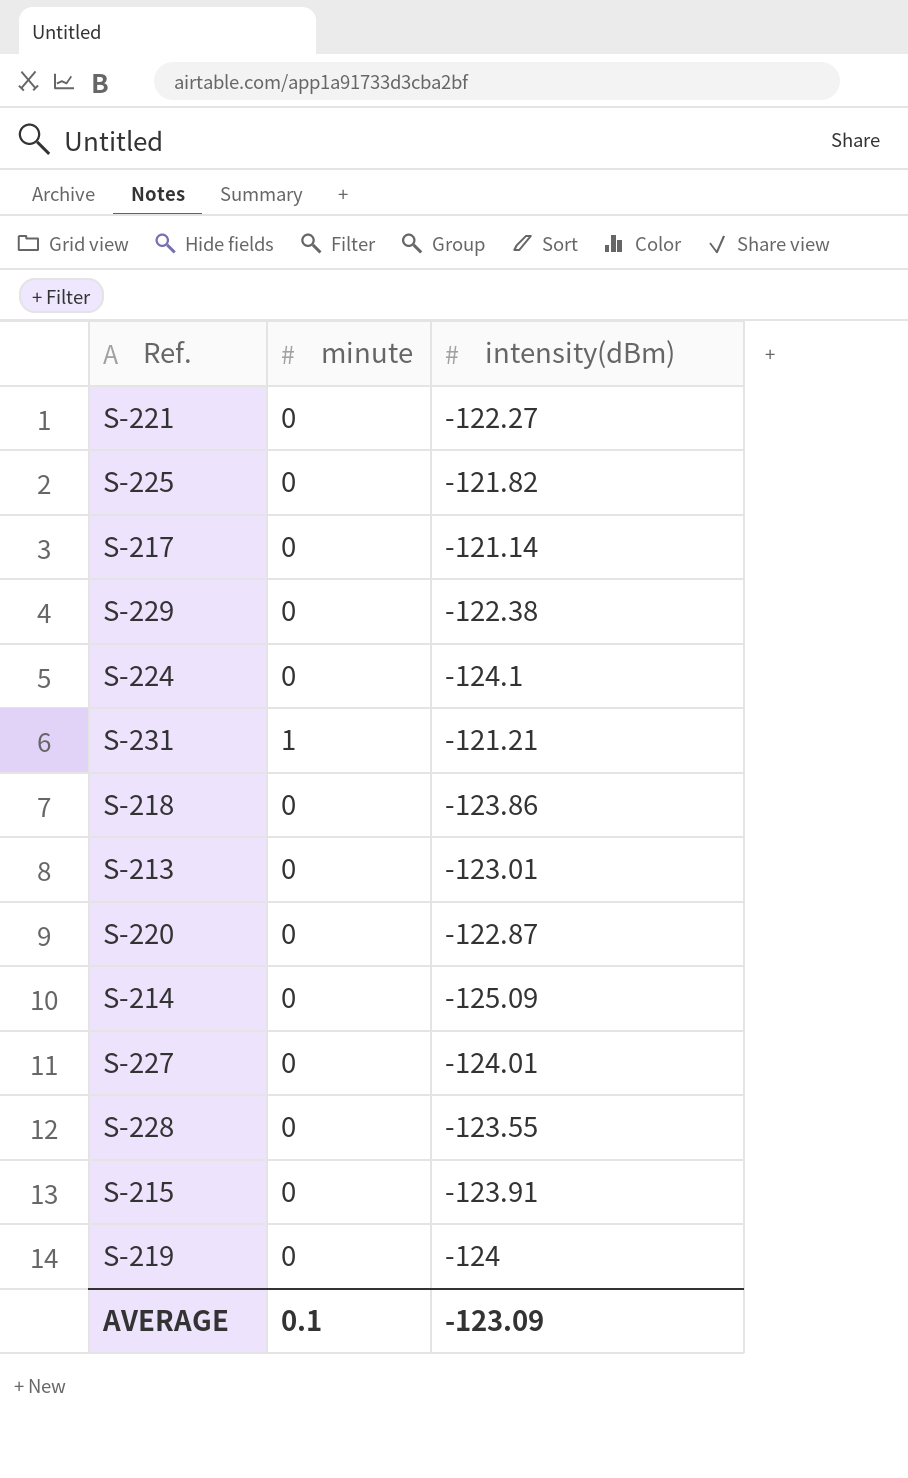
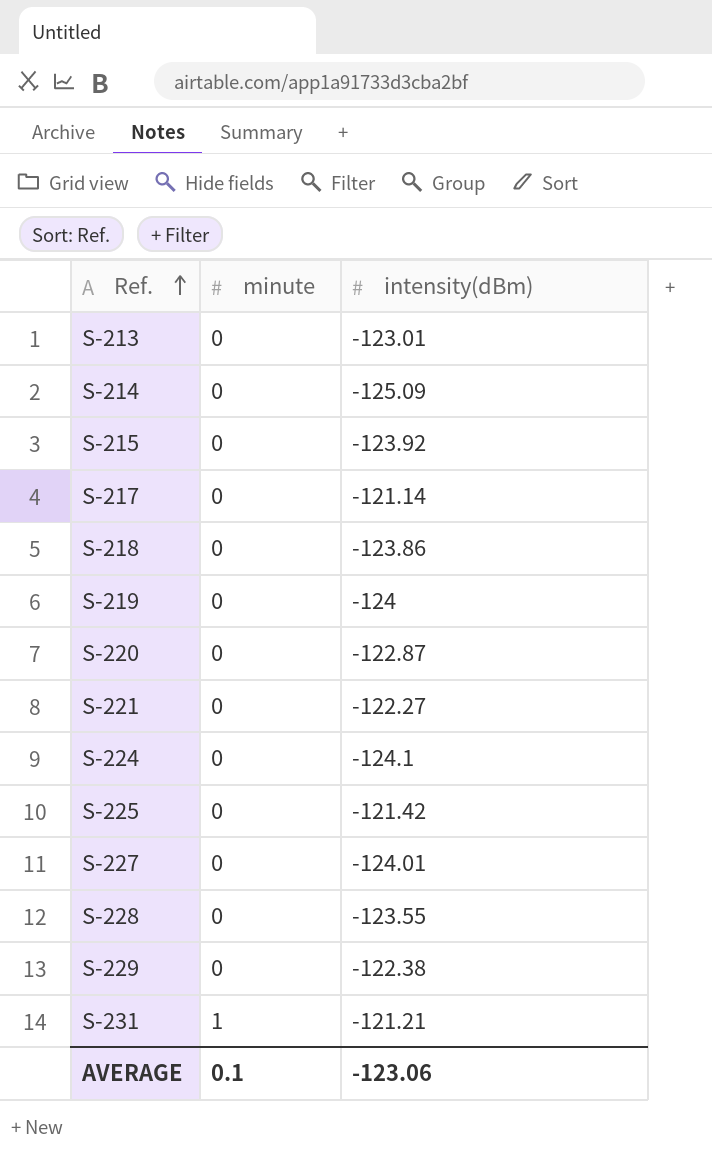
row order: none -> Ref. ascending
S-215 | intensity(dBm): -123.91 -> -123.92
S-225 | intensity(dBm): -121.82 -> -121.42
AVERAGE | intensity(dBm): -123.09 -> -123.06

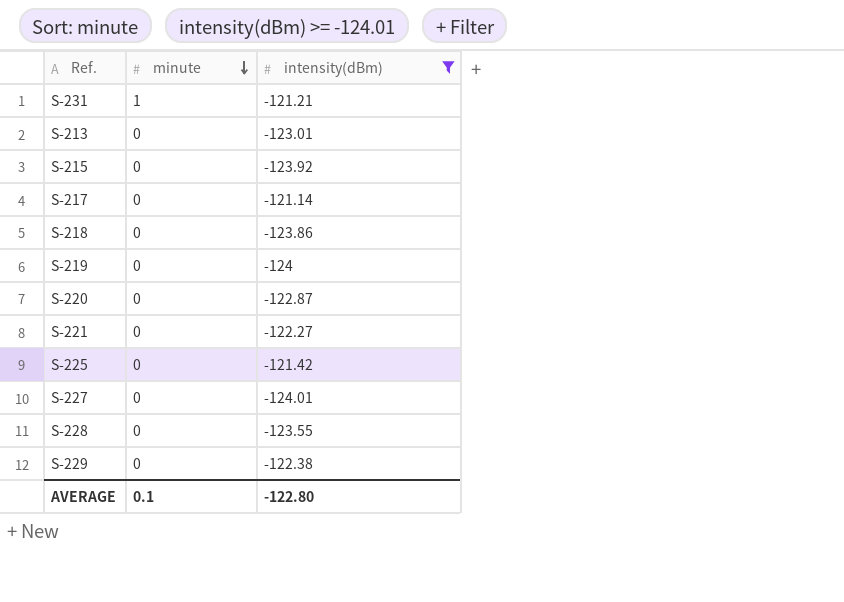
filter: none -> intensity(dBm) >= -124.01
row order: Ref. ascending -> minute descending
AVERAGE | intensity(dBm): -123.06 -> -122.80

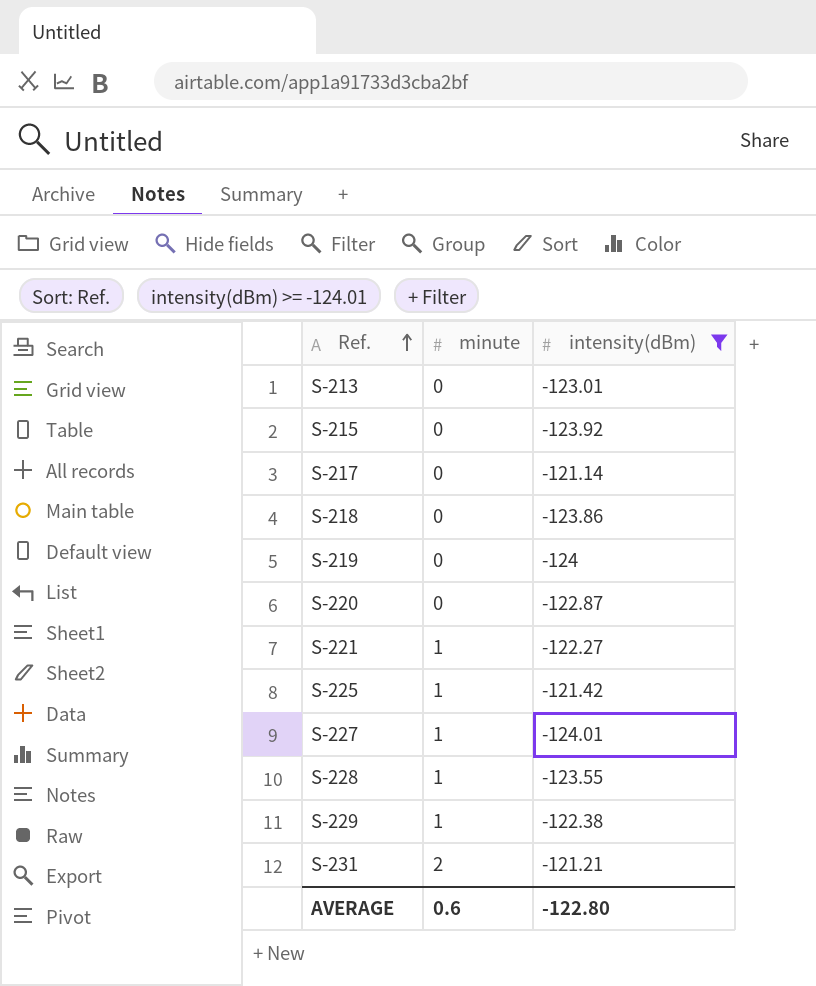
row order: minute descending -> Ref. ascending
S-221 | minute: 0 -> 1
S-225 | minute: 0 -> 1
S-227 | minute: 0 -> 1
S-228 | minute: 0 -> 1
S-229 | minute: 0 -> 1
S-231 | minute: 1 -> 2
AVERAGE | minute: 0.1 -> 0.6

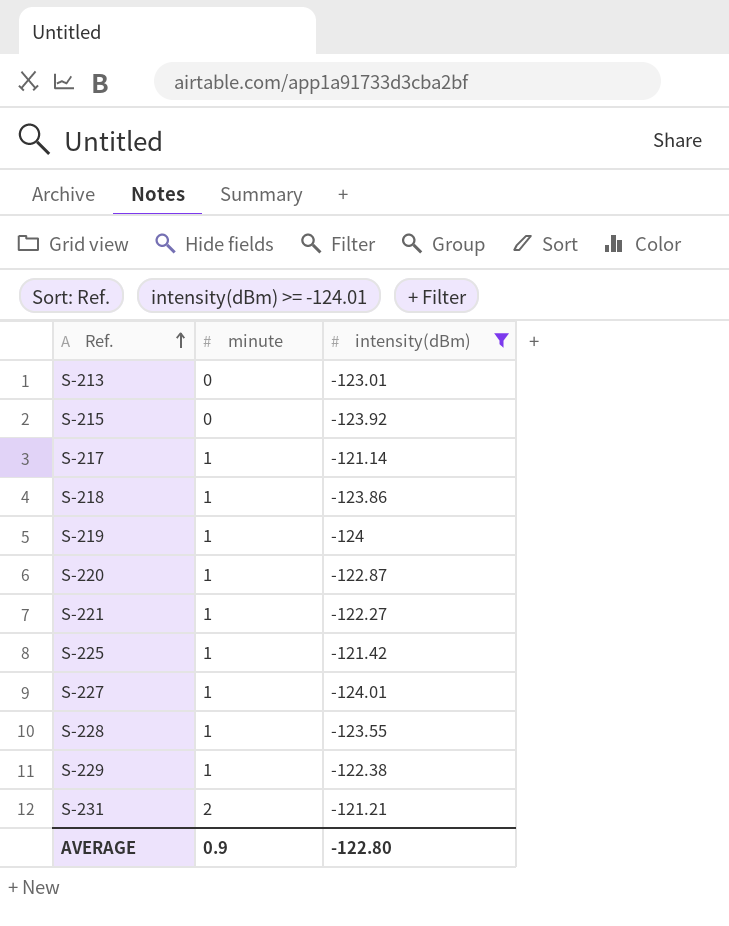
S-217 | minute: 0 -> 1
S-218 | minute: 0 -> 1
S-219 | minute: 0 -> 1
S-220 | minute: 0 -> 1
AVERAGE | minute: 0.6 -> 0.9

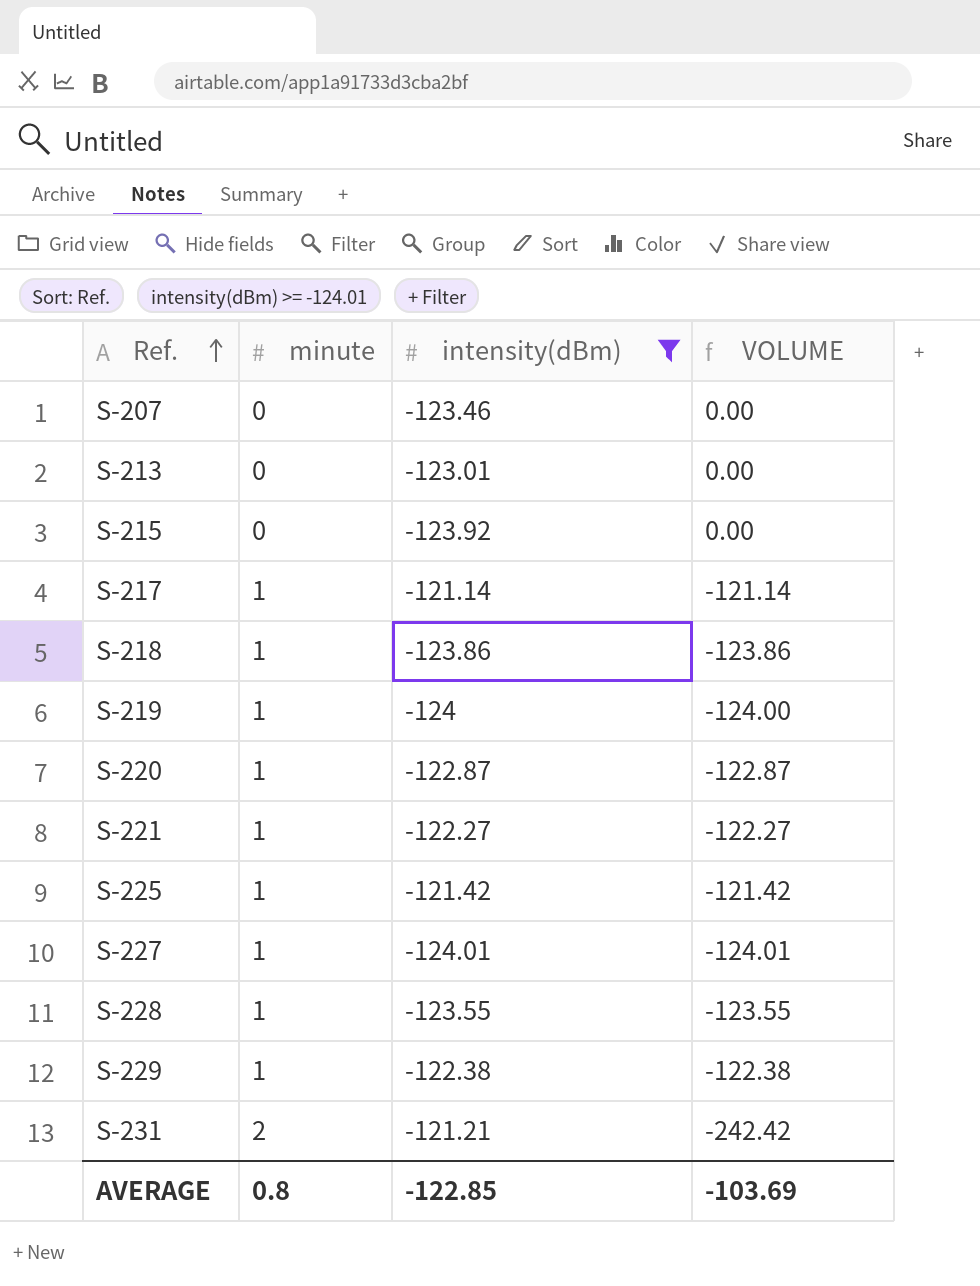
column VOLUME | formula: none -> [minute] * [intensity(dBm)]
row S-207: none -> 0 | -123.46 | 0.00
AVERAGE | minute: 0.9 -> 0.8
AVERAGE | intensity(dBm): -122.80 -> -122.85

